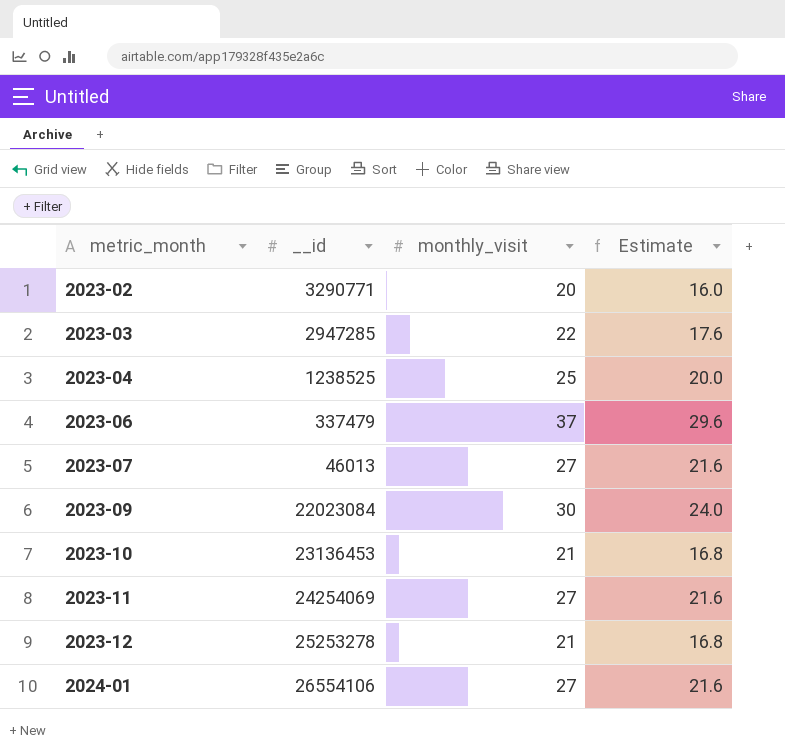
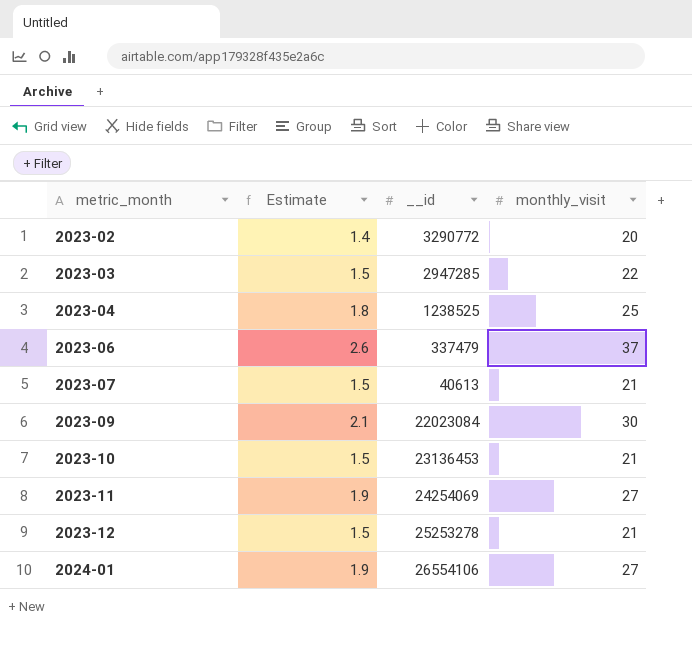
column Estimate | formula: [monthly_visit] * 0.8 -> [monthly_visit] * 0.07
column Estimate | position: 4 -> 2
2023-02 | __id: 3290771 -> 3290772
2023-07 | __id: 46013 -> 40613
2023-07 | monthly_visit: 27 -> 21

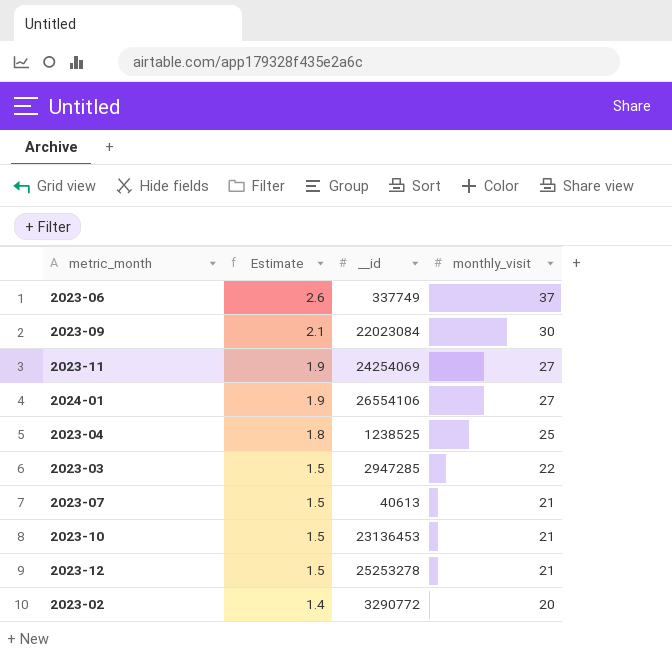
row order: metric_month ascending -> Estimate descending
2023-06 | __id: 337479 -> 337749

